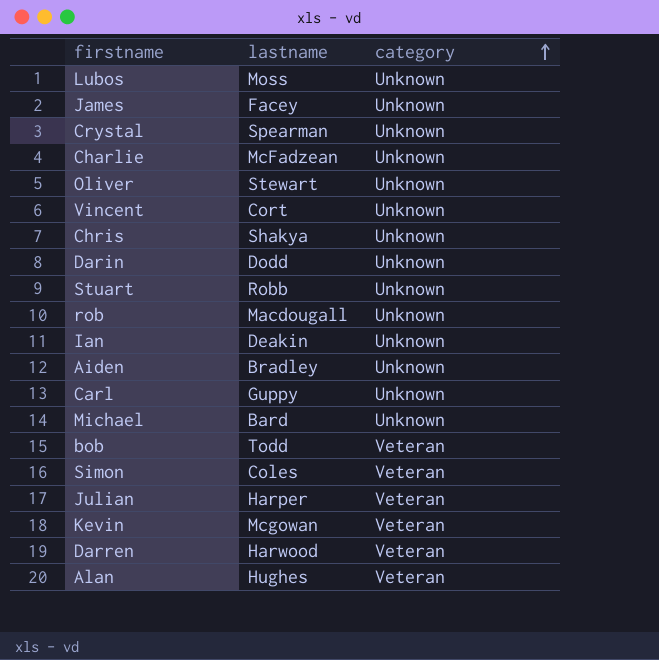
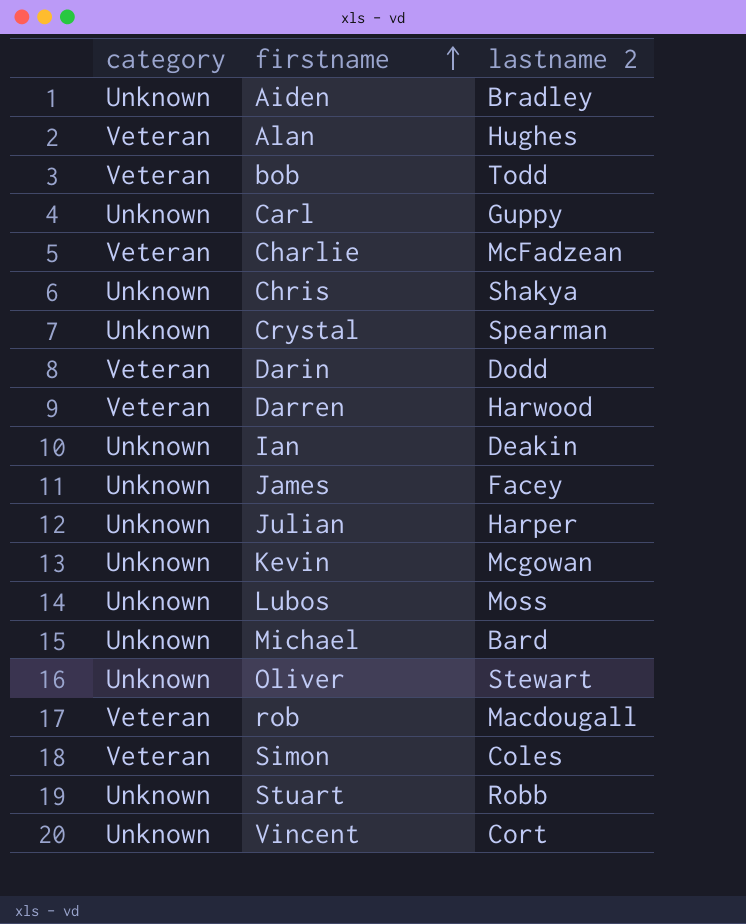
row order: category ascending -> firstname ascending
column category | position: 3 -> 1
column name: lastname -> lastname 2
Charlie | category: Unknown -> Veteran
Darin | category: Unknown -> Veteran
Julian | category: Veteran -> Unknown
Kevin | category: Veteran -> Unknown
rob | category: Unknown -> Veteran

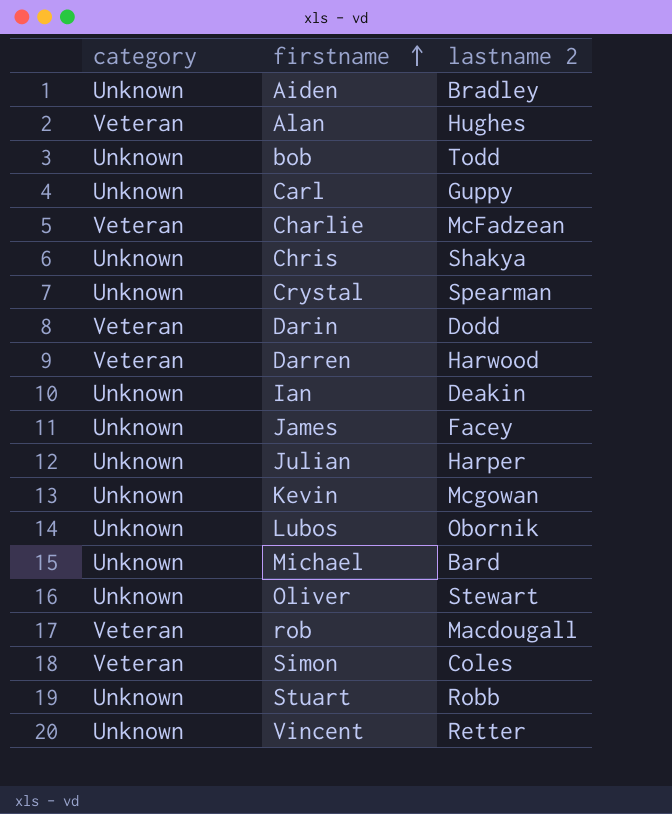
bob | category: Veteran -> Unknown
Lubos | lastname 2: Moss -> Obornik
Vincent | lastname 2: Cort -> Retter

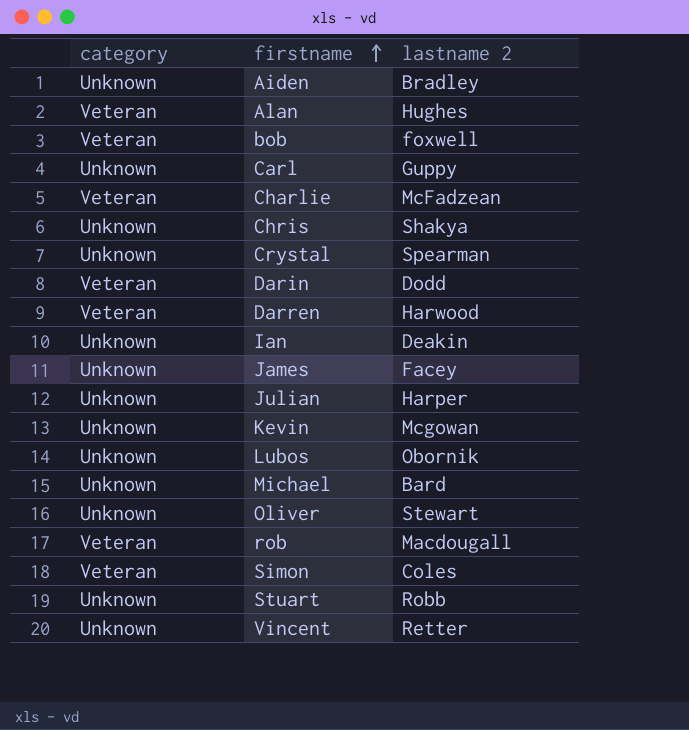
bob | category: Unknown -> Veteran
bob | lastname 2: Todd -> foxwell

